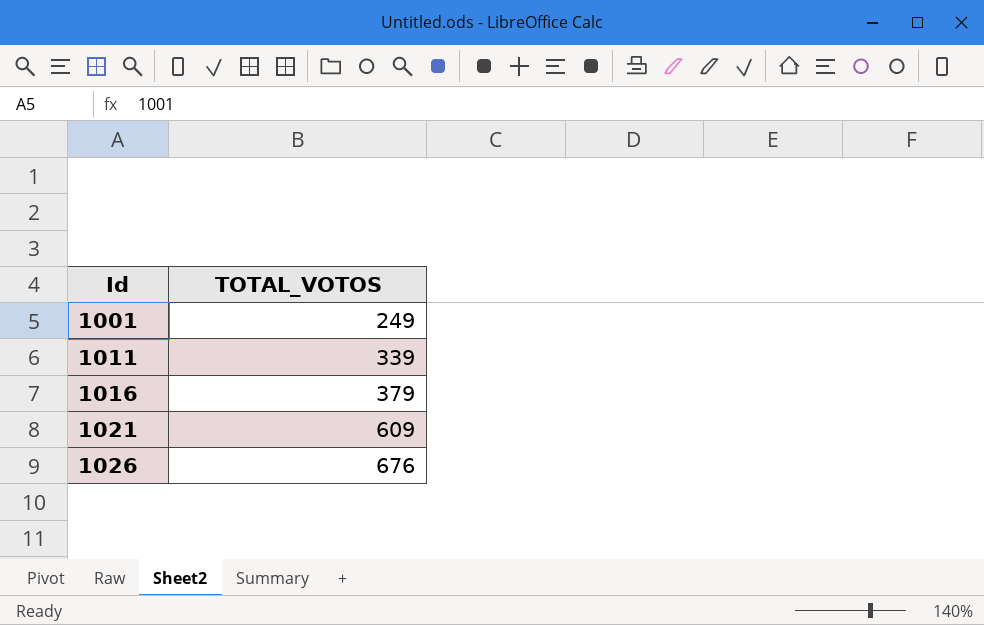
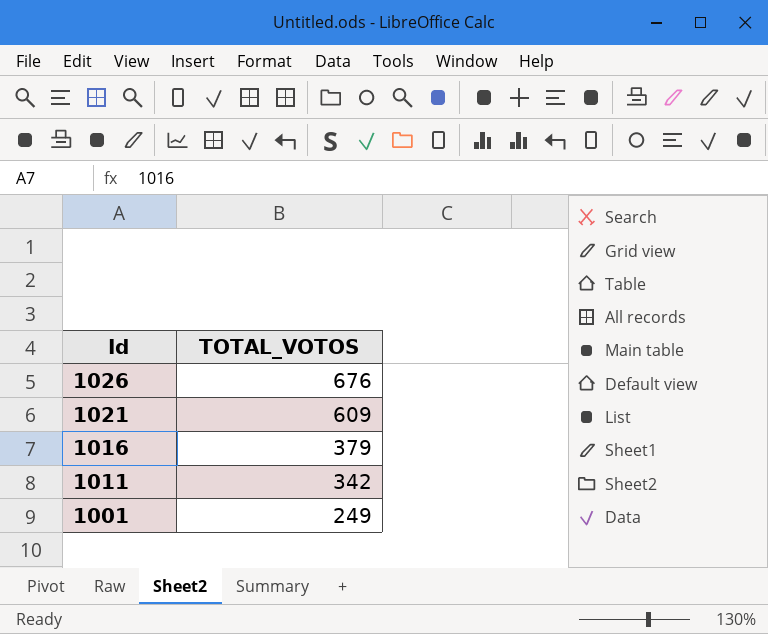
row order: Id ascending -> Id descending
1011 | TOTAL_VOTOS: 339 -> 342

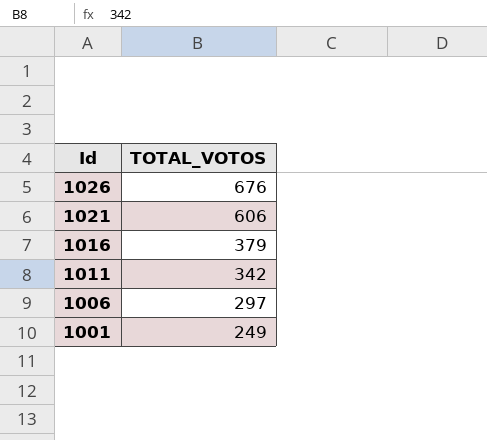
1021 | TOTAL_VOTOS: 609 -> 606
row 1006: none -> 297

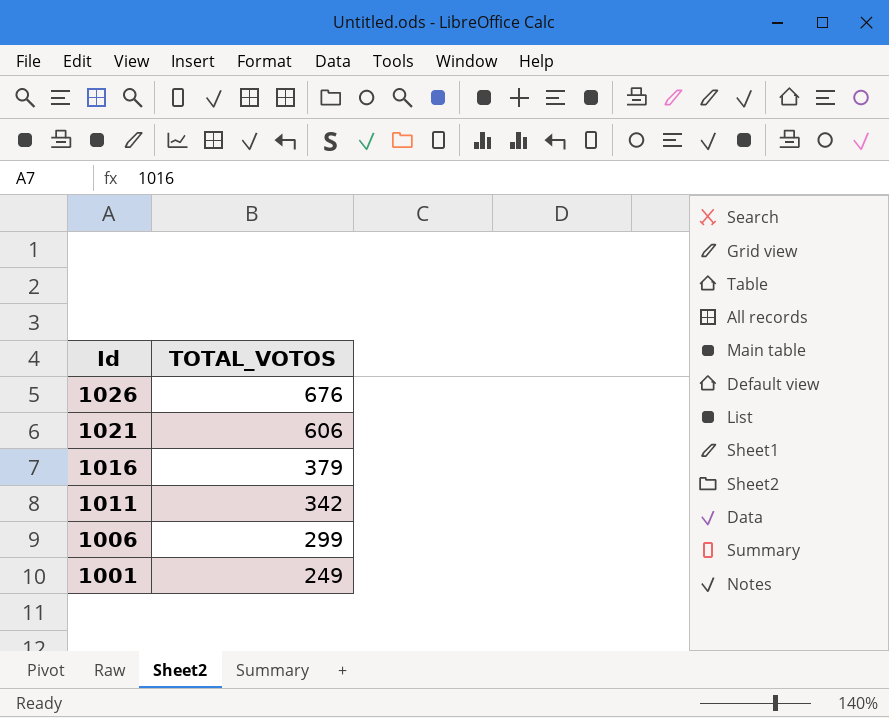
1006 | TOTAL_VOTOS: 297 -> 299

